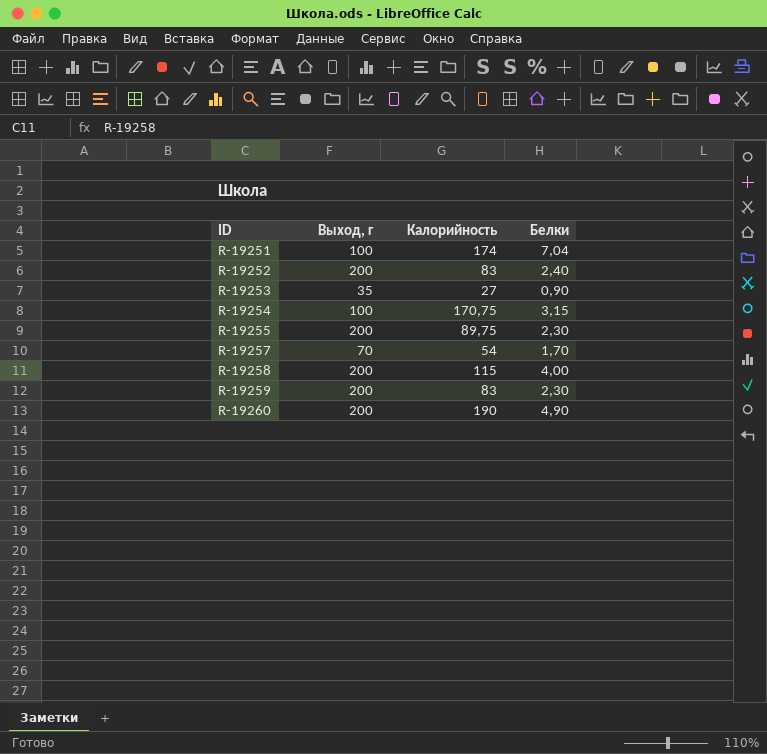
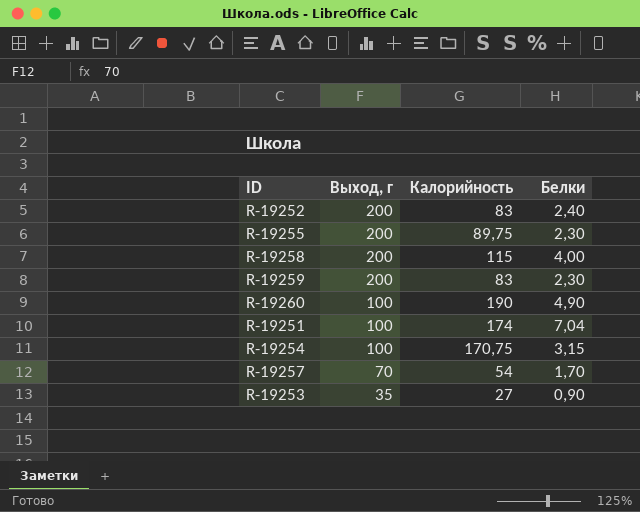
row order: ID ascending -> Выход, г descending
R-19260 | Выход, г: 200 -> 100

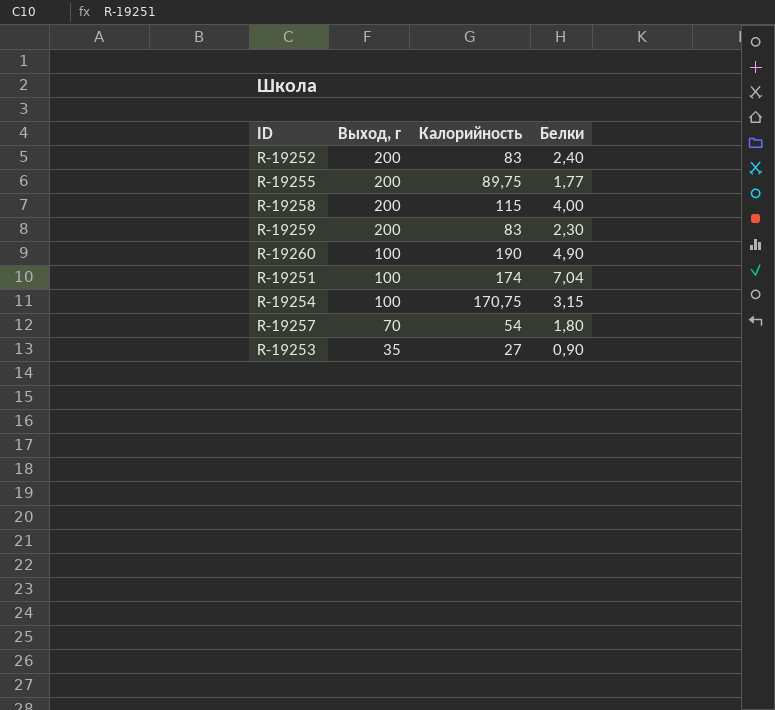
R-19255 | Белки: 2,30 -> 1,77
R-19257 | Белки: 1,70 -> 1,80

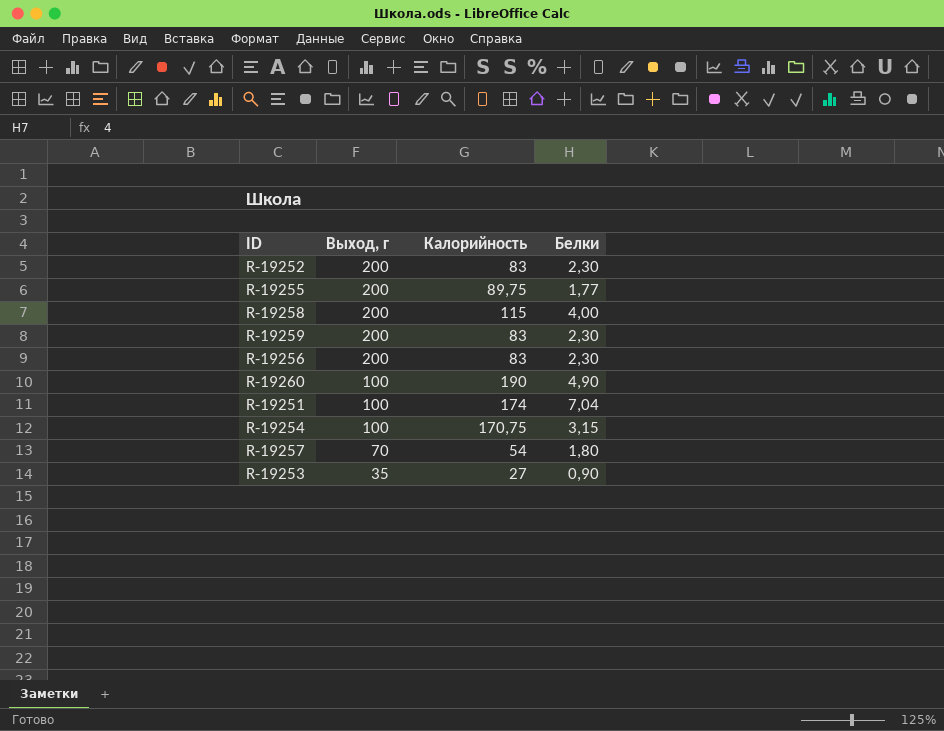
R-19252 | Белки: 2,40 -> 2,30
row R-19256: none -> 200 | 83 | 2,30

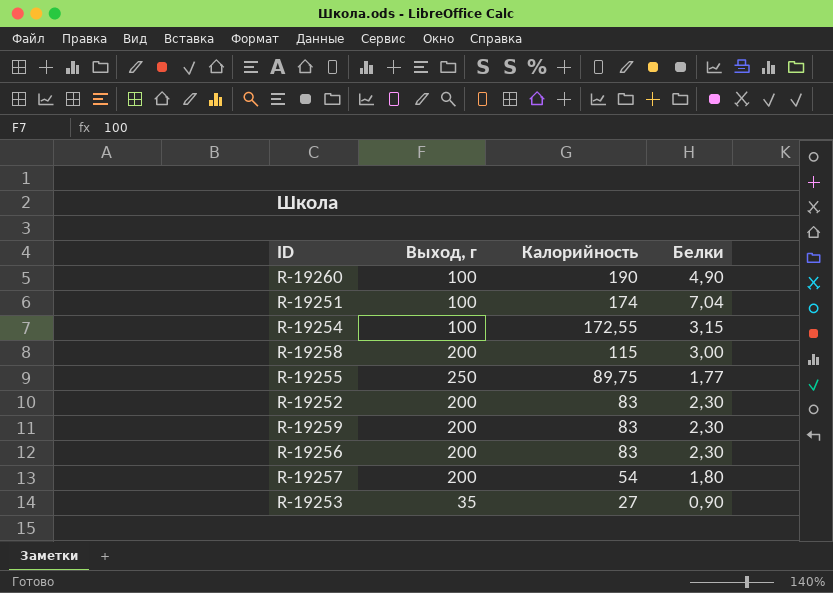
row order: Выход, г descending -> Калорийность descending
R-19254 | Калорийность: 170,75 -> 172,55
R-19258 | Белки: 4,00 -> 3,00
R-19255 | Выход, г: 200 -> 250
R-19257 | Выход, г: 70 -> 200

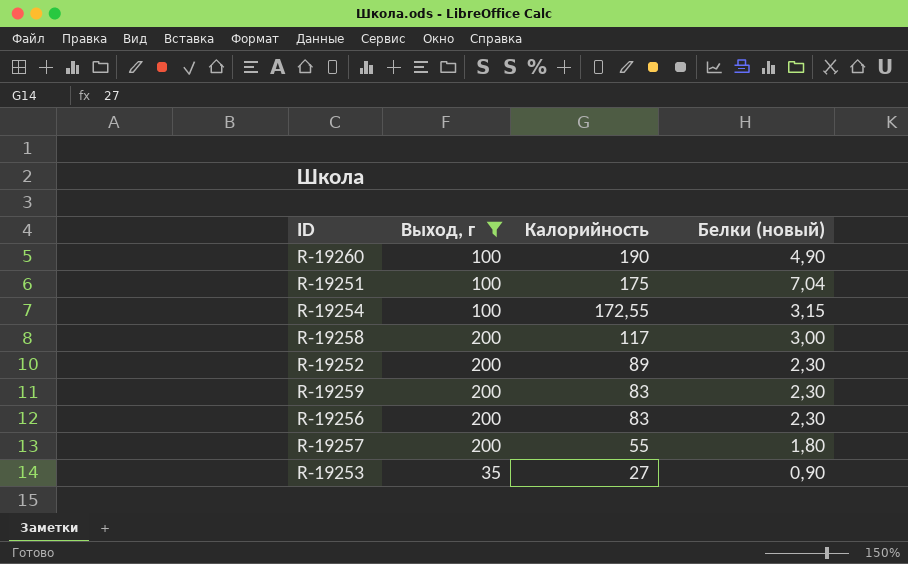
filter: none -> Выход, г != 250
column name: Белки -> Белки (новый)
R-19251 | Калорийность: 174 -> 175
R-19258 | Калорийность: 115 -> 117
R-19252 | Калорийность: 83 -> 89
R-19257 | Калорийность: 54 -> 55

